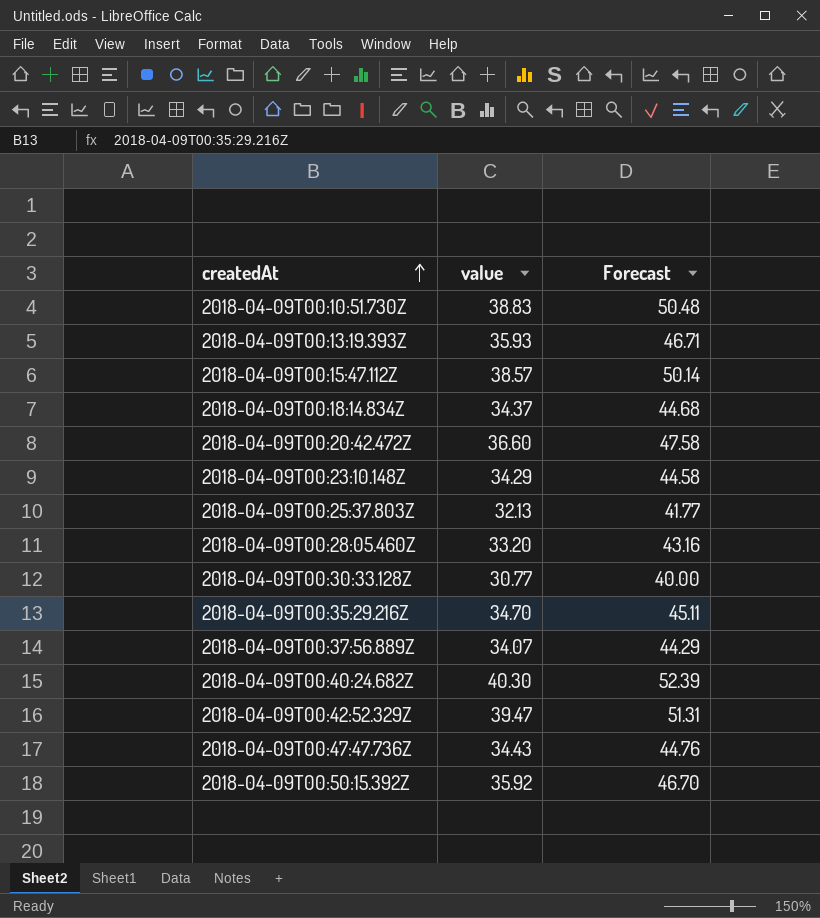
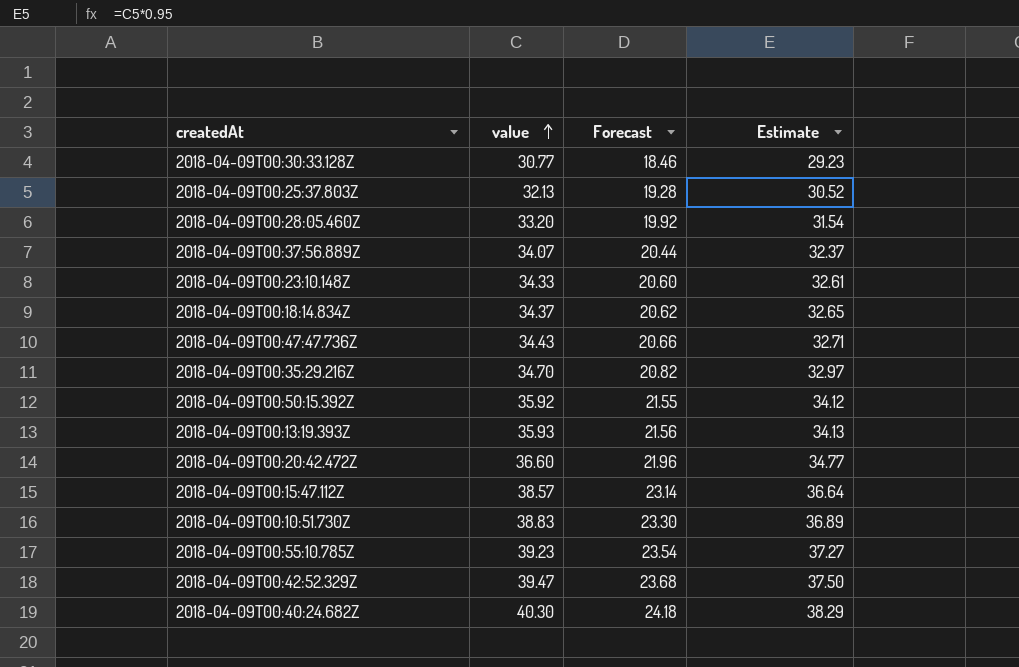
row order: createdAt ascending -> value ascending
column Forecast | formula: [value] * 1.3 -> [value] * 0.6
column Estimate | formula: none -> [value] * 0.95
2018-04-09T00:23:10.148Z | value: 34.29 -> 34.33
row 2018-04-09T00:55:10.785Z: none -> 39.23 | 23.54 | 37.27

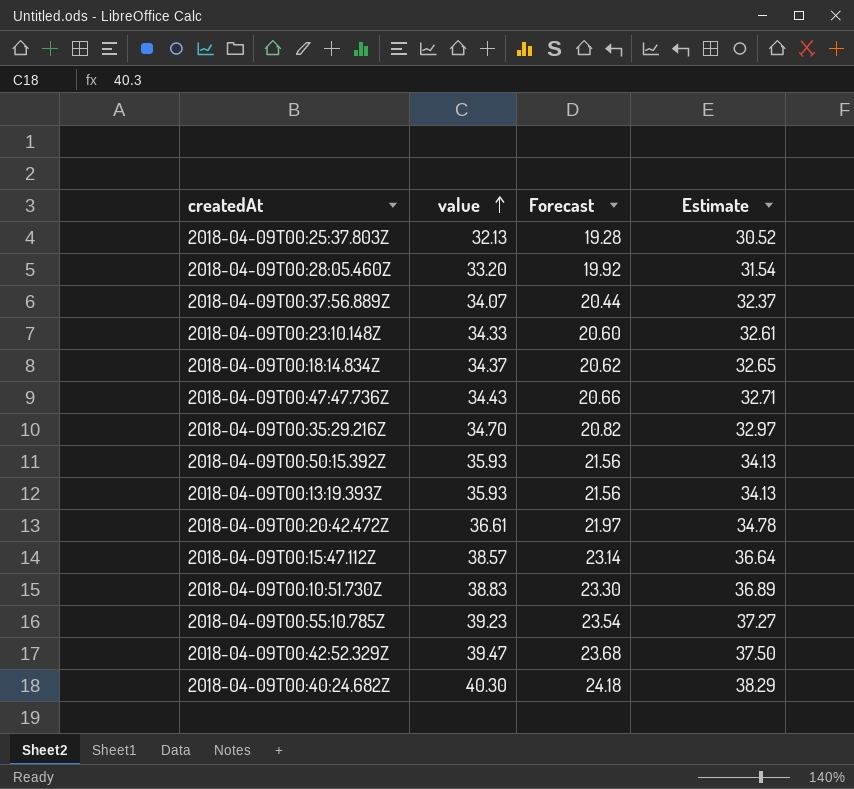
row 2018-04-09T00:30:33.128Z: 30.77 | 18.46 | 29.23 -> none
2018-04-09T00:50:15.392Z | value: 35.92 -> 35.93
2018-04-09T00:50:15.392Z | Forecast: 21.55 -> 21.56
2018-04-09T00:50:15.392Z | Estimate: 34.12 -> 34.13
2018-04-09T00:20:42.472Z | value: 36.60 -> 36.61
2018-04-09T00:20:42.472Z | Forecast: 21.96 -> 21.97
2018-04-09T00:20:42.472Z | Estimate: 34.77 -> 34.78

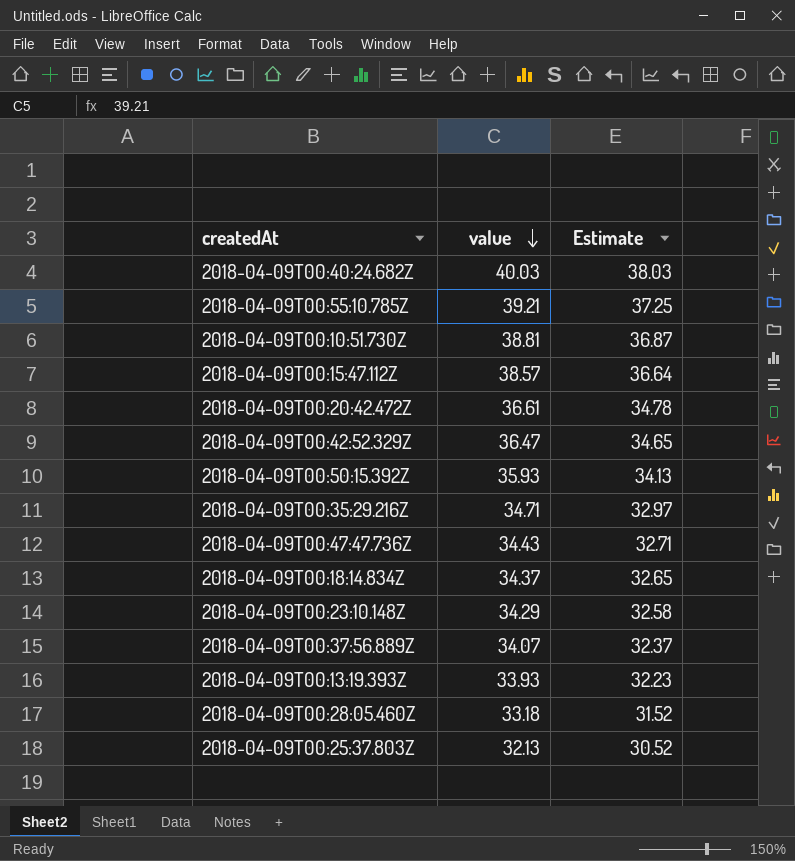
row order: value ascending -> value descending
column Forecast | formula: [value] * 0.6 -> none
2018-04-09T00:40:24.682Z | value: 40.30 -> 40.03
2018-04-09T00:40:24.682Z | Estimate: 38.29 -> 38.03
2018-04-09T00:55:10.785Z | value: 39.23 -> 39.21
2018-04-09T00:55:10.785Z | Estimate: 37.27 -> 37.25
2018-04-09T00:10:51.730Z | value: 38.83 -> 38.81
2018-04-09T00:10:51.730Z | Estimate: 36.89 -> 36.87
2018-04-09T00:42:52.329Z | value: 39.47 -> 36.47
2018-04-09T00:42:52.329Z | Estimate: 37.50 -> 34.65
2018-04-09T00:35:29.216Z | value: 34.70 -> 34.71
2018-04-09T00:23:10.148Z | value: 34.33 -> 34.29
2018-04-09T00:23:10.148Z | Estimate: 32.61 -> 32.58
2018-04-09T00:13:19.393Z | value: 35.93 -> 33.93
2018-04-09T00:13:19.393Z | Estimate: 34.13 -> 32.23
2018-04-09T00:28:05.460Z | value: 33.20 -> 33.18
2018-04-09T00:28:05.460Z | Estimate: 31.54 -> 31.52

